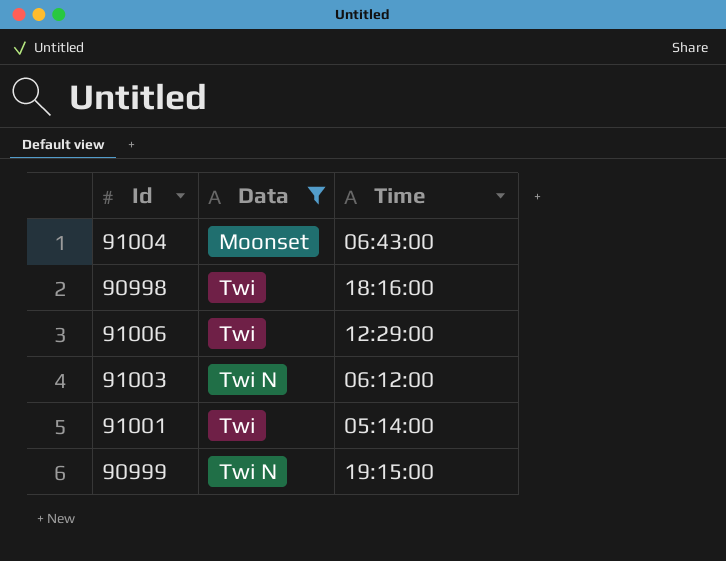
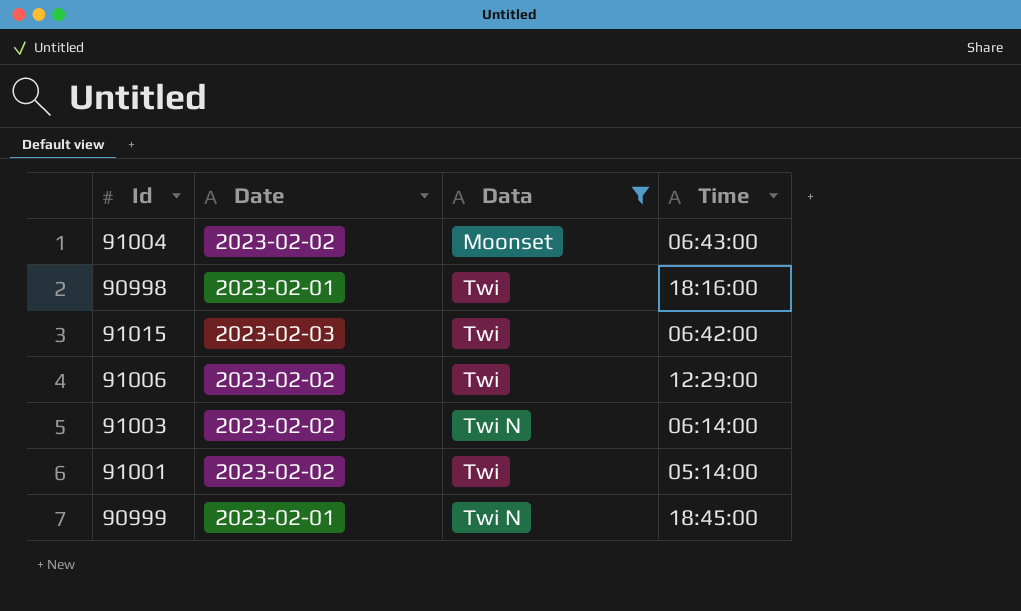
column Date | position: none -> 2
row 91015: none -> 2023-02-03 | Twi | 06:42:00
91003 | Time: 06:12:00 -> 06:14:00
90999 | Time: 19:15:00 -> 18:45:00

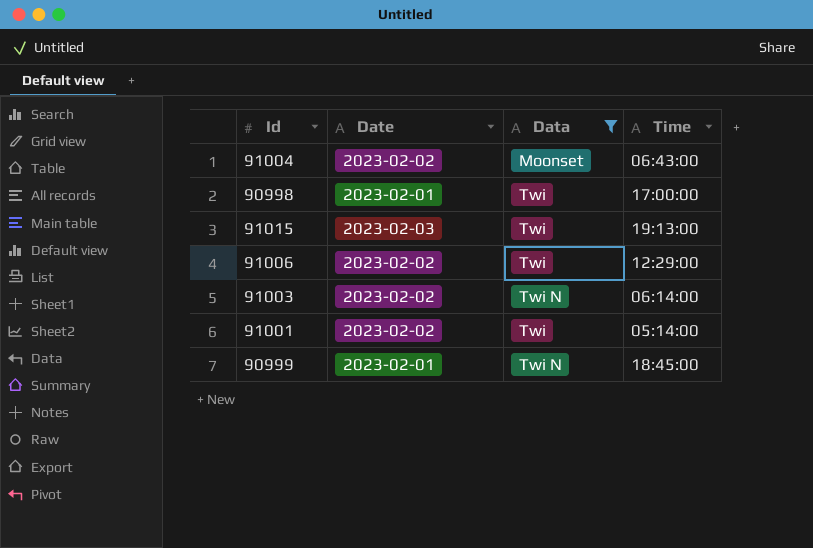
90998 | Time: 18:16:00 -> 17:00:00
91015 | Time: 06:42:00 -> 19:13:00

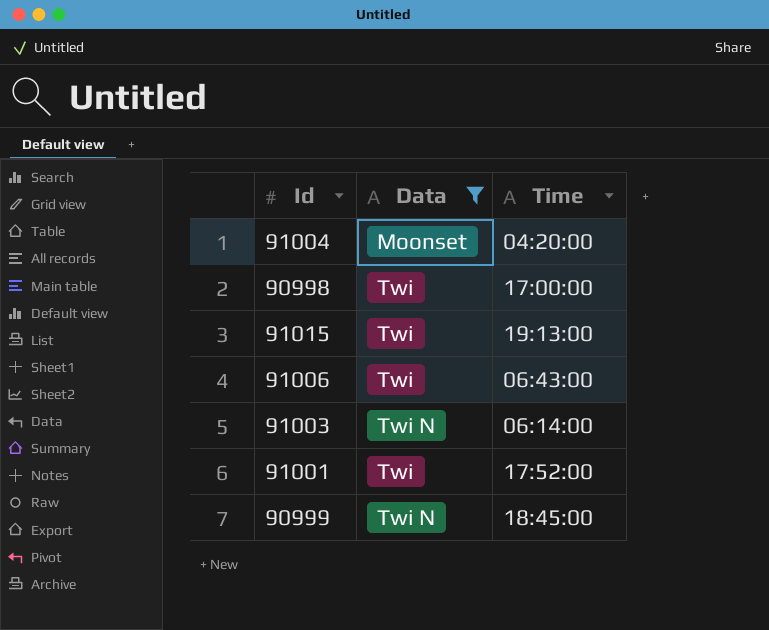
column Date | position: 2 -> none
91004 | Time: 06:43:00 -> 04:20:00
91006 | Time: 12:29:00 -> 06:43:00
91001 | Time: 05:14:00 -> 17:52:00

